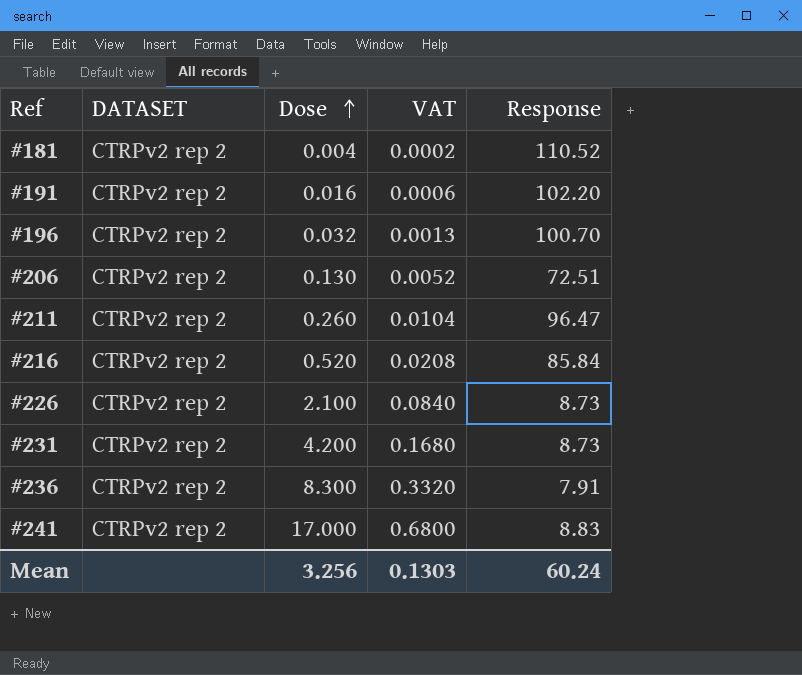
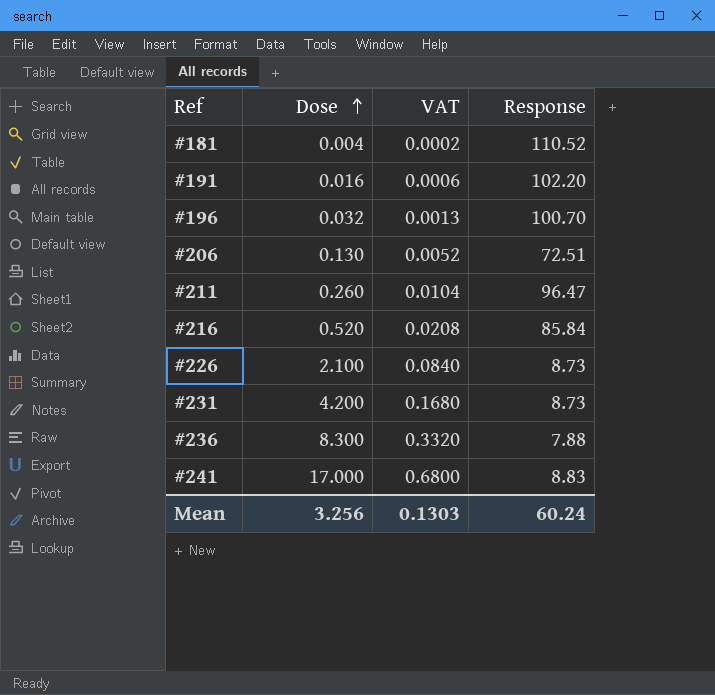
column DATASET | position: 2 -> none
#236 | Response: 7.91 -> 7.88

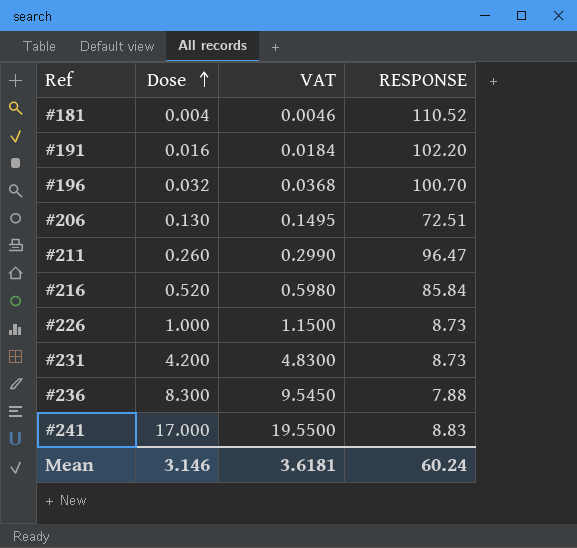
column VAT | formula: [Dose] * 0.04 -> [Dose] * 1.15
column name: Response -> RESPONSE
#226 | Dose: 2.100 -> 1.000
Mean | Dose: 3.256 -> 3.146
Mean | VAT: 0.1303 -> 3.6181

